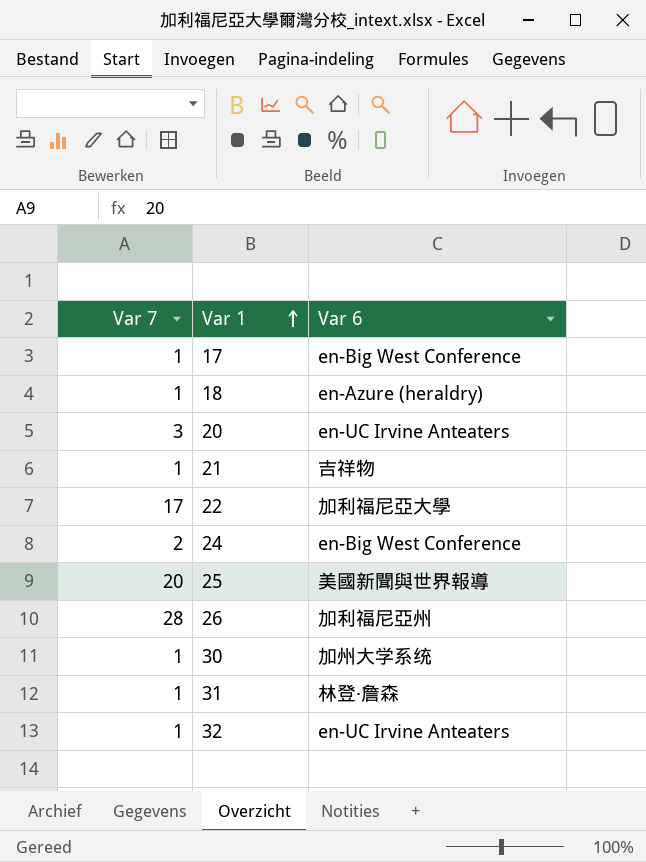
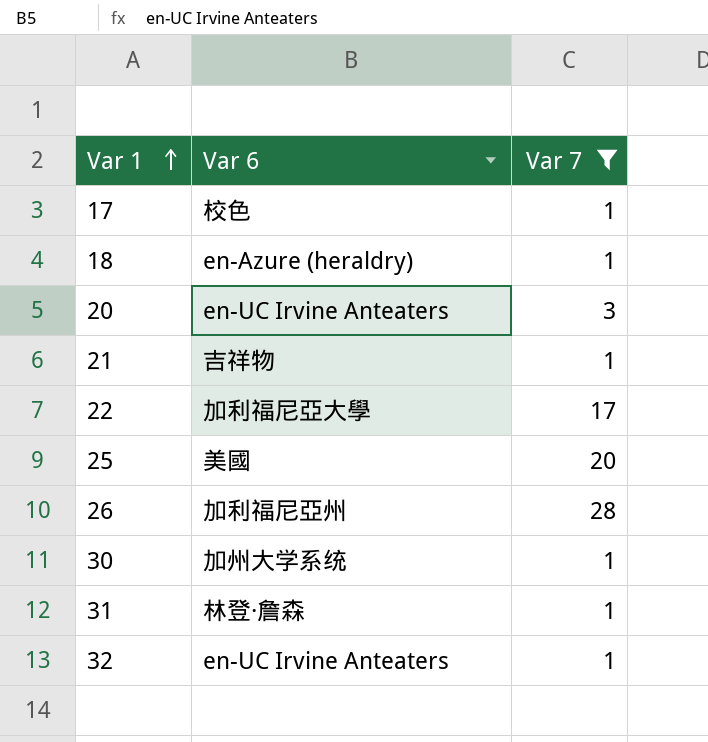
filter: none -> Var 7 != 2
column Var 7 | position: 1 -> 3
17 | Var 6: en-Big West Conference -> 校色
25 | Var 6: 美國新聞與世界報導 -> 美國

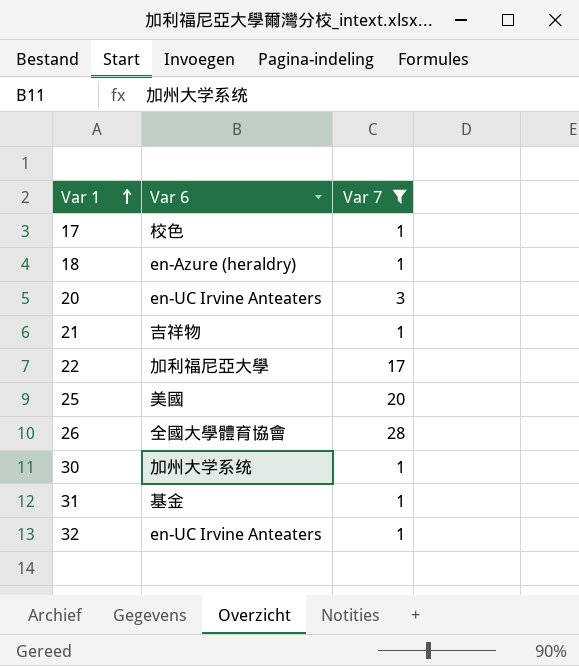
26 | Var 6: 加利福尼亞州 -> 全國大學體育協會
31 | Var 6: 林登·詹森 -> 基金

